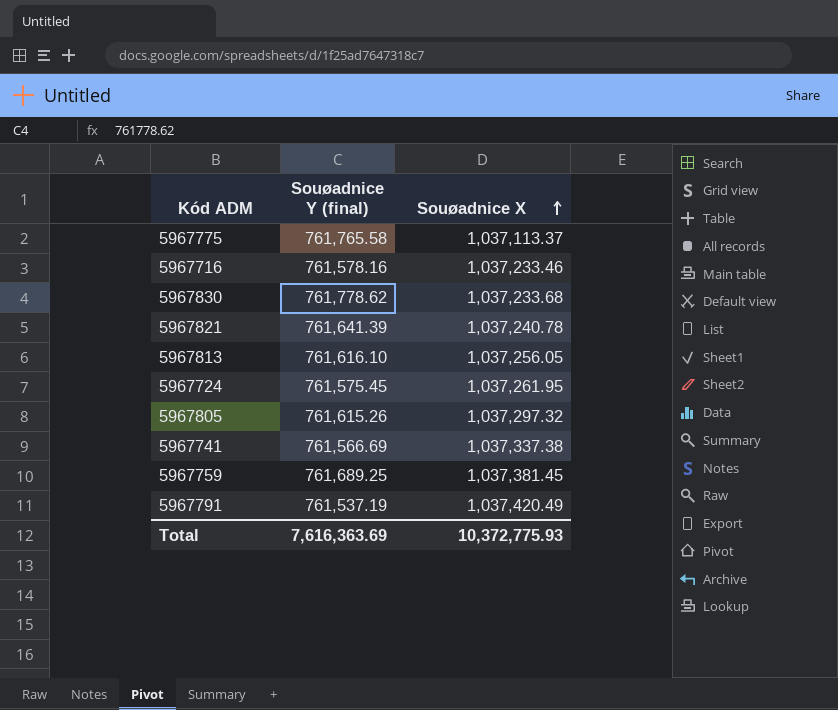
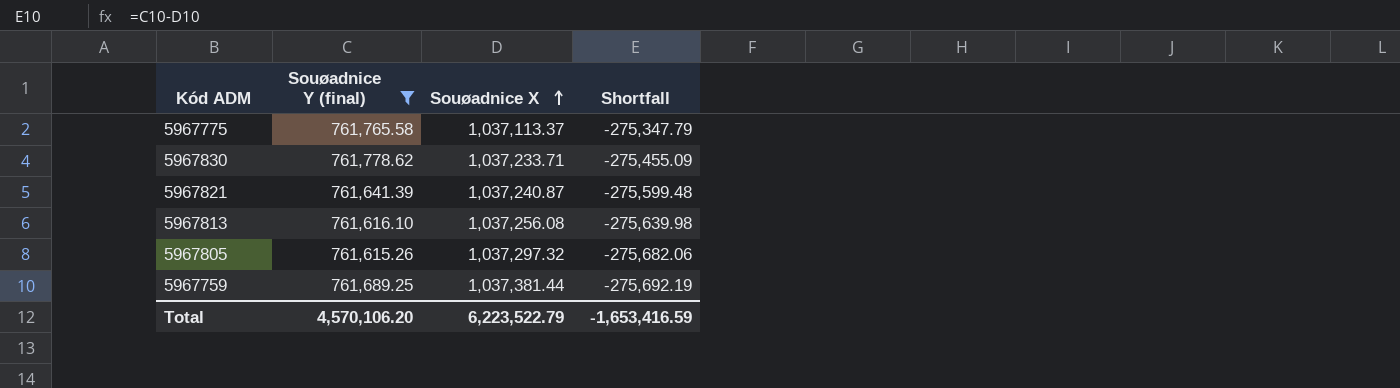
filter: none -> Souøadnice Y (final) >= 761,615.26
column Shortfall | formula: none -> [Souøadnice Y (final)] - [Souøadnice X]
5967830 | Souøadnice X: 1,037,233.68 -> 1,037,233.71
5967821 | Souøadnice X: 1,037,240.78 -> 1,037,240.87
5967813 | Souøadnice X: 1,037,256.05 -> 1,037,256.08
5967759 | Souøadnice X: 1,037,381.45 -> 1,037,381.44
Total | Souøadnice Y (final): 7,616,363.69 -> 4,570,106.20
Total | Souøadnice X: 10,372,775.93 -> 6,223,522.79

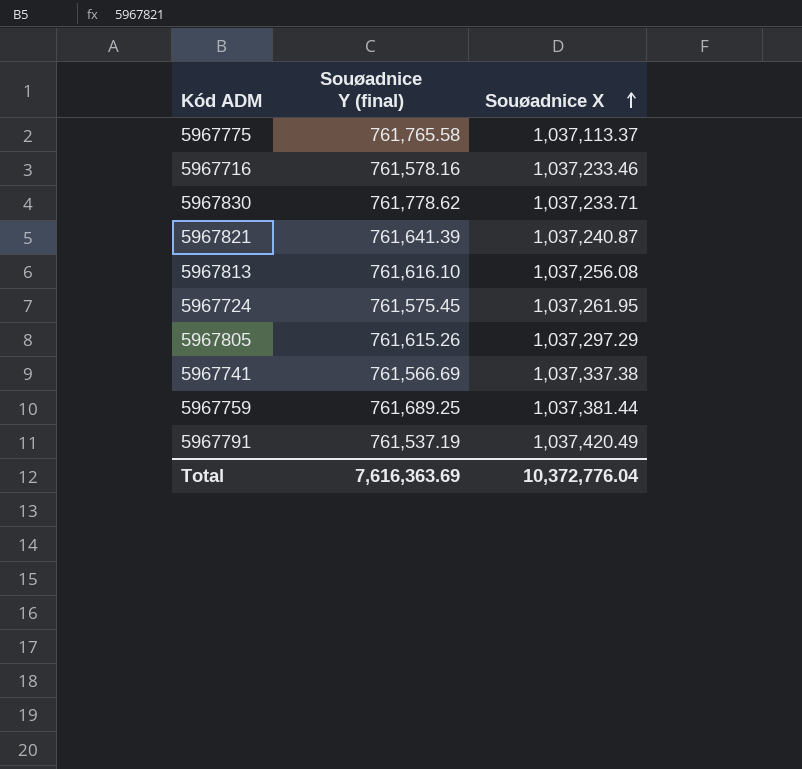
filter: Souøadnice Y (final) >= 761,615.26 -> none
column Shortfall | formula: [Souøadnice Y (final)] - [Souøadnice X] -> none
5967805 | Souøadnice X: 1,037,297.32 -> 1,037,297.29
Total | Souøadnice Y (final): 4,570,106.20 -> 7,616,363.69
Total | Souøadnice X: 6,223,522.79 -> 10,372,776.04

